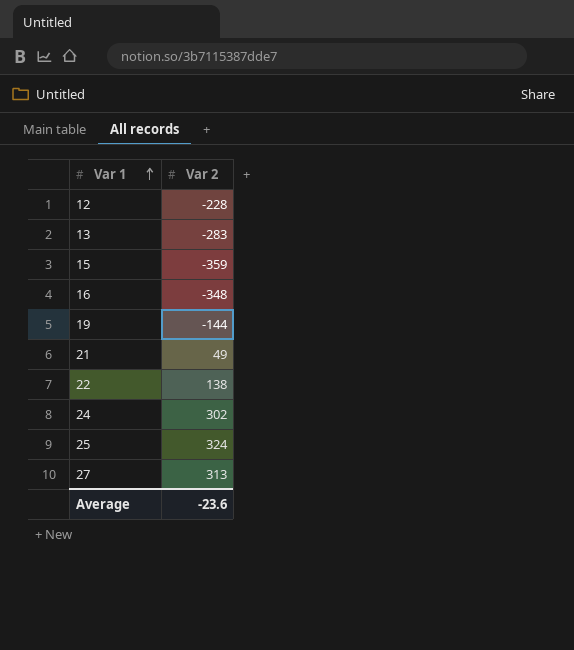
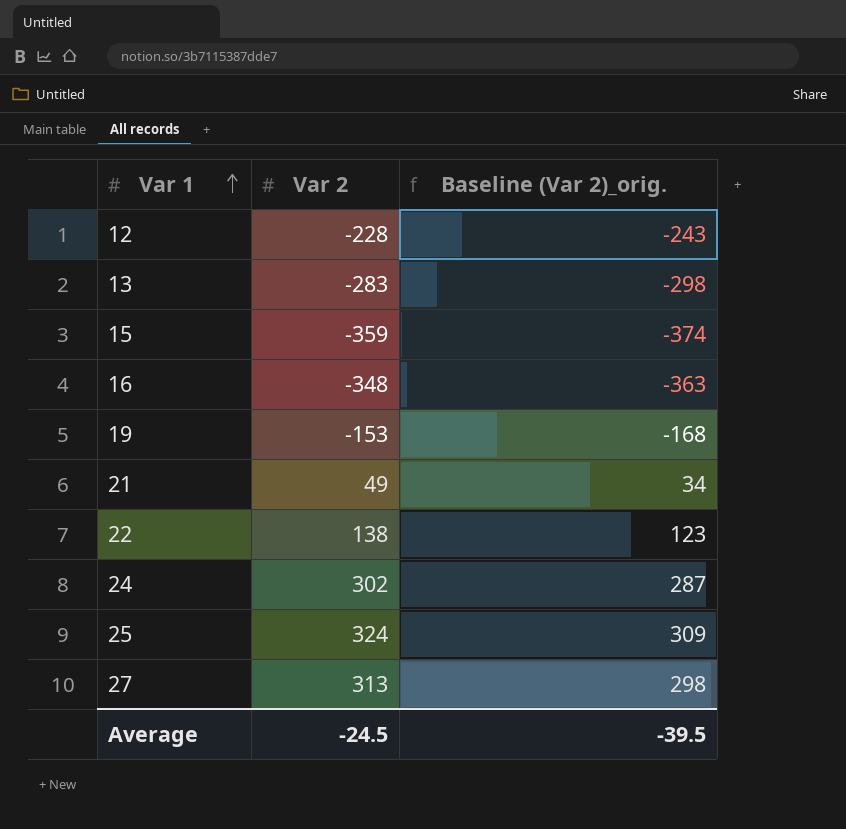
column Baseline (Var 2)_orig. | formula: none -> [Var 2] - 15
19 | Var 2: -144 -> -153
Average | Var 2: -23.6 -> -24.5

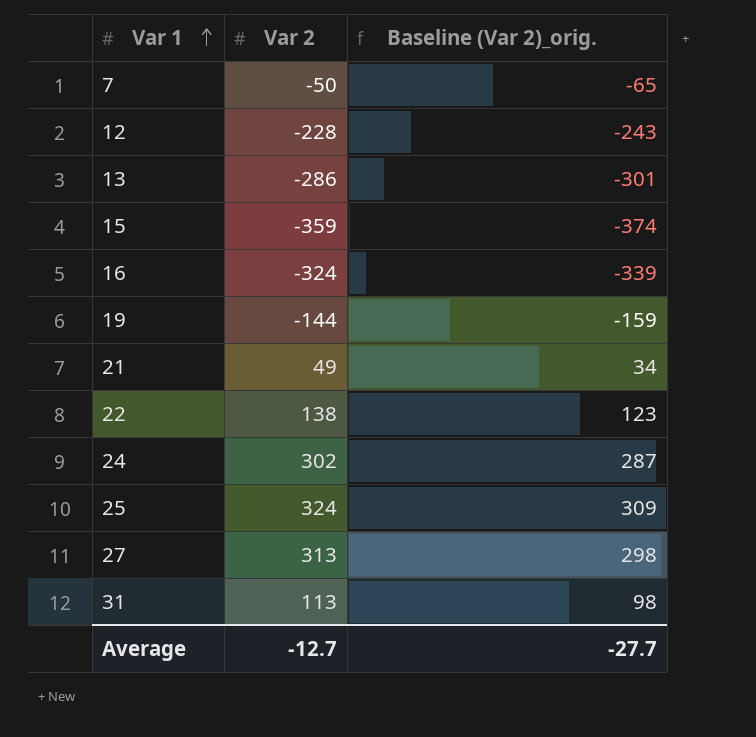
row 7: none -> -50 | -65
13 | Var 2: -283 -> -286
13 | Baseline (Var 2)_orig.: -298 -> -301
16 | Var 2: -348 -> -324
16 | Baseline (Var 2)_orig.: -363 -> -339
19 | Var 2: -153 -> -144
19 | Baseline (Var 2)_orig.: -168 -> -159
row 31: none -> 113 | 98
Average | Var 2: -24.5 -> -12.7
Average | Baseline (Var 2)_orig.: -39.5 -> -27.7

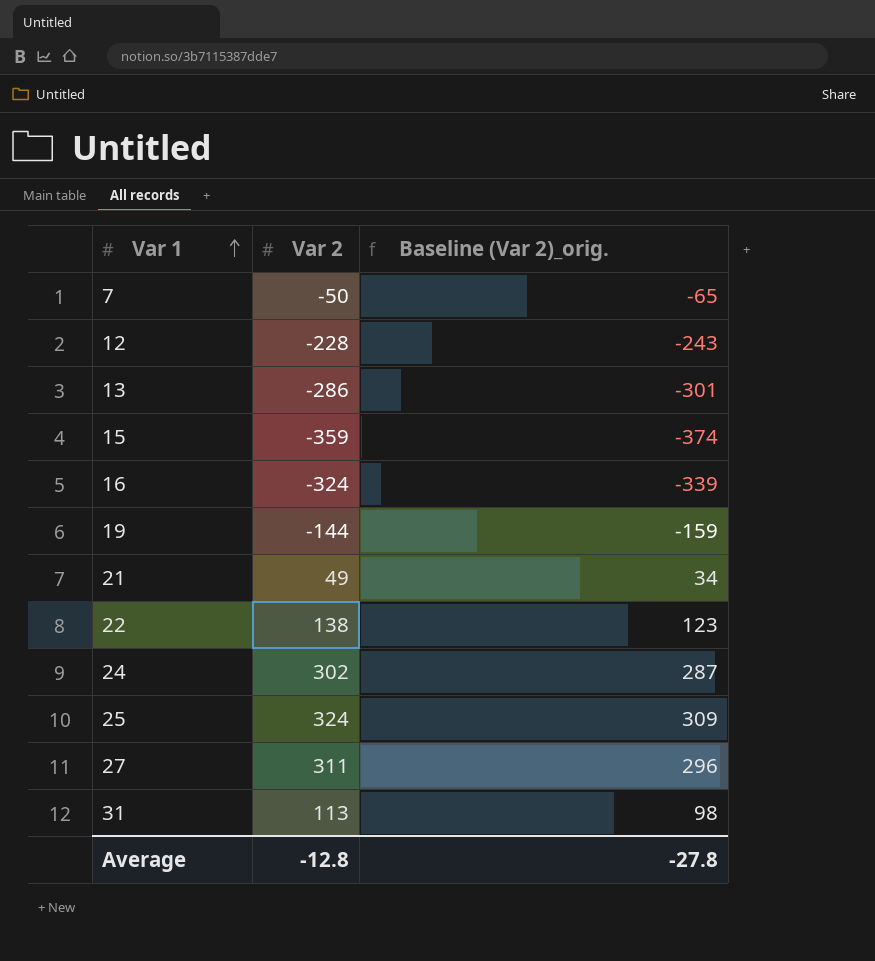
27 | Var 2: 313 -> 311
27 | Baseline (Var 2)_orig.: 298 -> 296
Average | Var 2: -12.7 -> -12.8
Average | Baseline (Var 2)_orig.: -27.7 -> -27.8

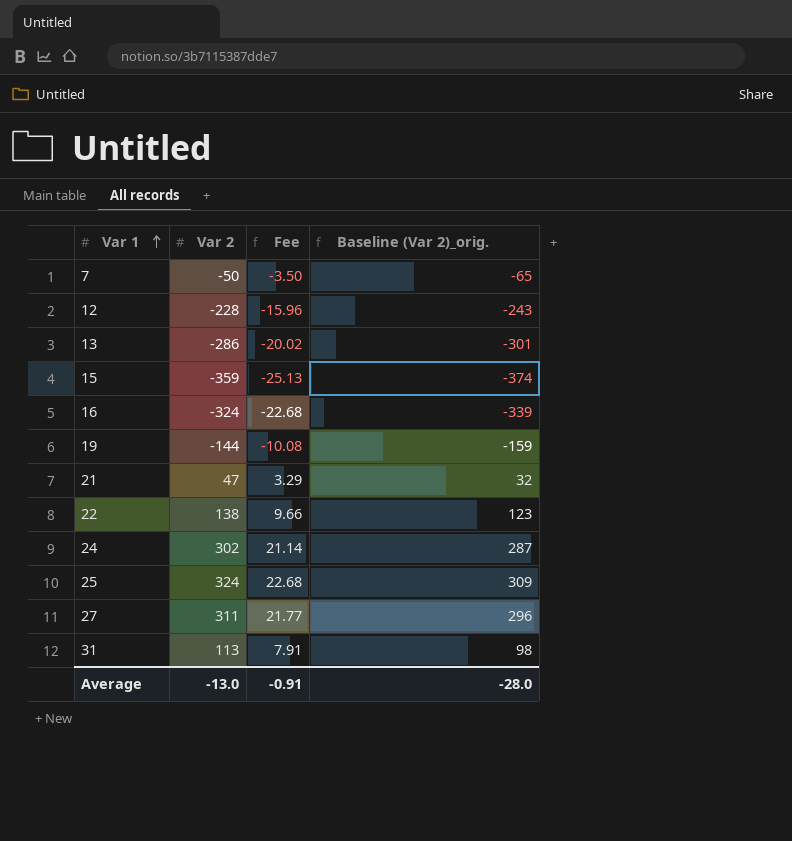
column Fee | formula: none -> [Var 2] * 0.07
21 | Var 2: 49 -> 47
21 | Baseline (Var 2)_orig.: 34 -> 32
Average | Var 2: -12.8 -> -13.0
Average | Baseline (Var 2)_orig.: -27.8 -> -28.0

